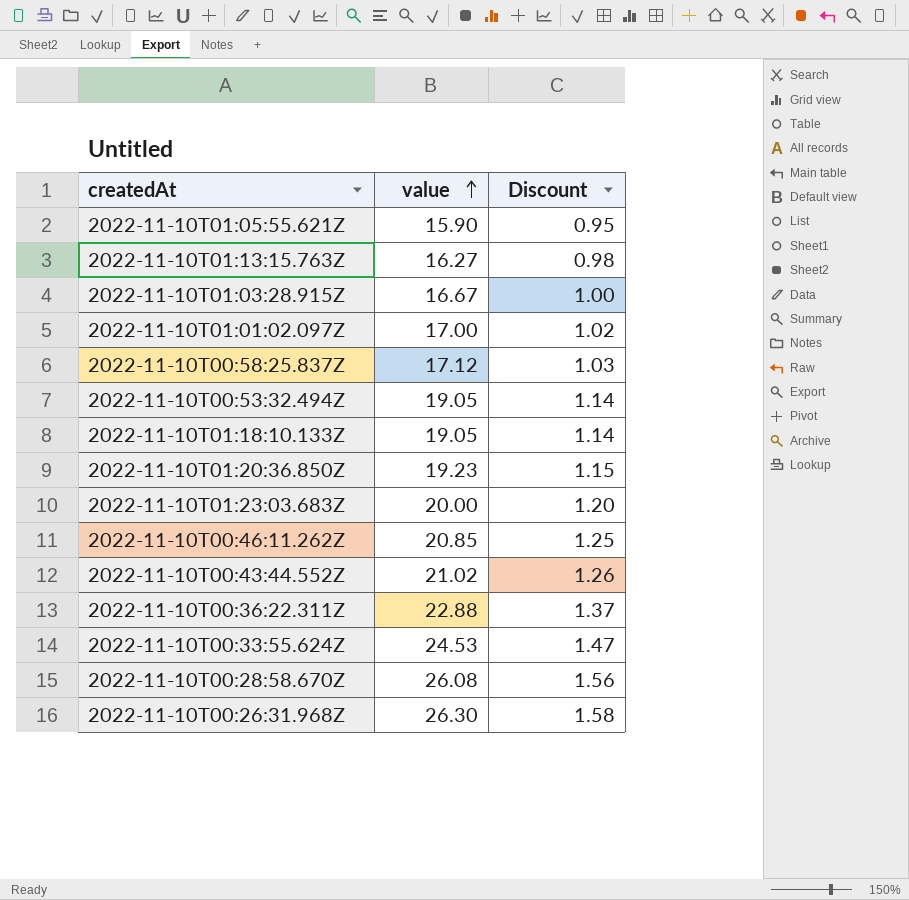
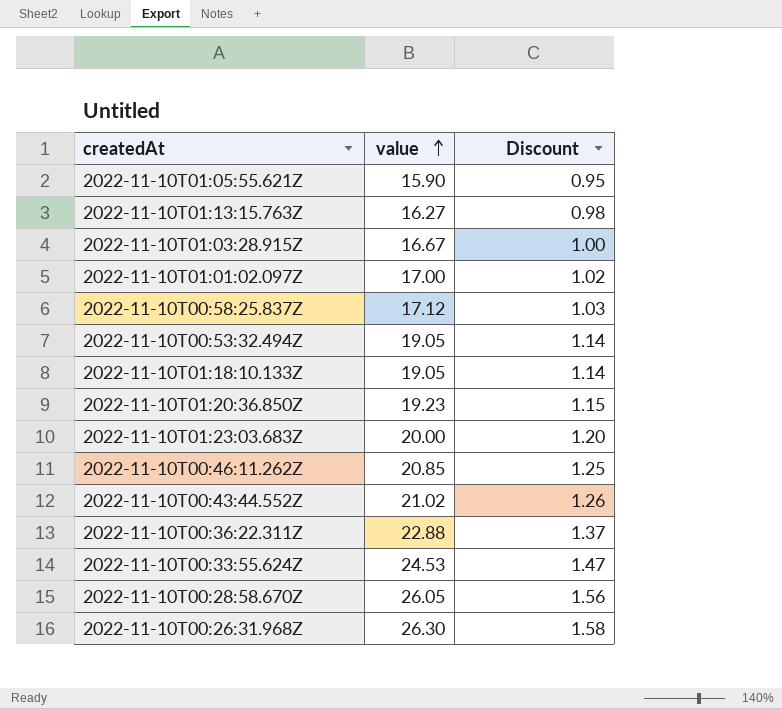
2022-11-10T00:28:58.670Z | value: 26.08 -> 26.05

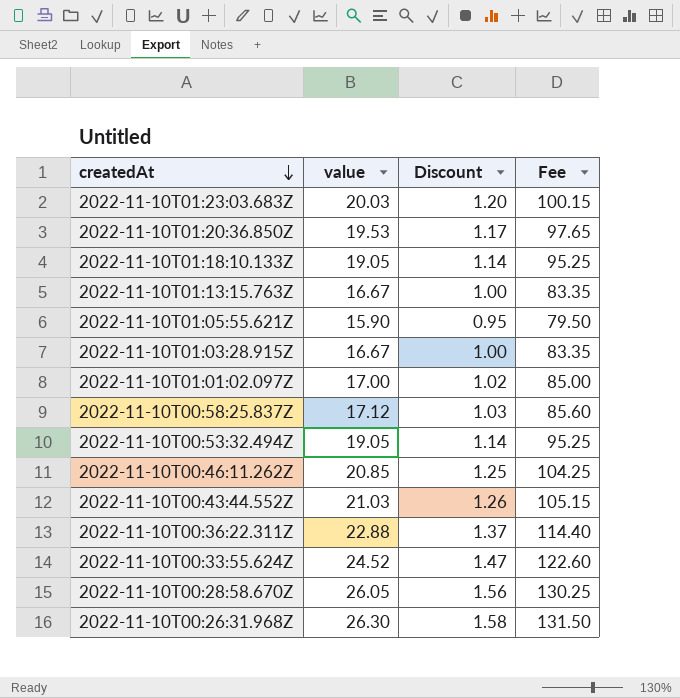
row order: value ascending -> createdAt descending
column Fee | formula: none -> [value] * 5
2022-11-10T01:23:03.683Z | value: 20.00 -> 20.03
2022-11-10T01:20:36.850Z | value: 19.23 -> 19.53
2022-11-10T01:20:36.850Z | Discount: 1.15 -> 1.17
2022-11-10T01:13:15.763Z | value: 16.27 -> 16.67
2022-11-10T01:13:15.763Z | Discount: 0.98 -> 1.00
2022-11-10T00:43:44.552Z | value: 21.02 -> 21.03
2022-11-10T00:33:55.624Z | value: 24.53 -> 24.52

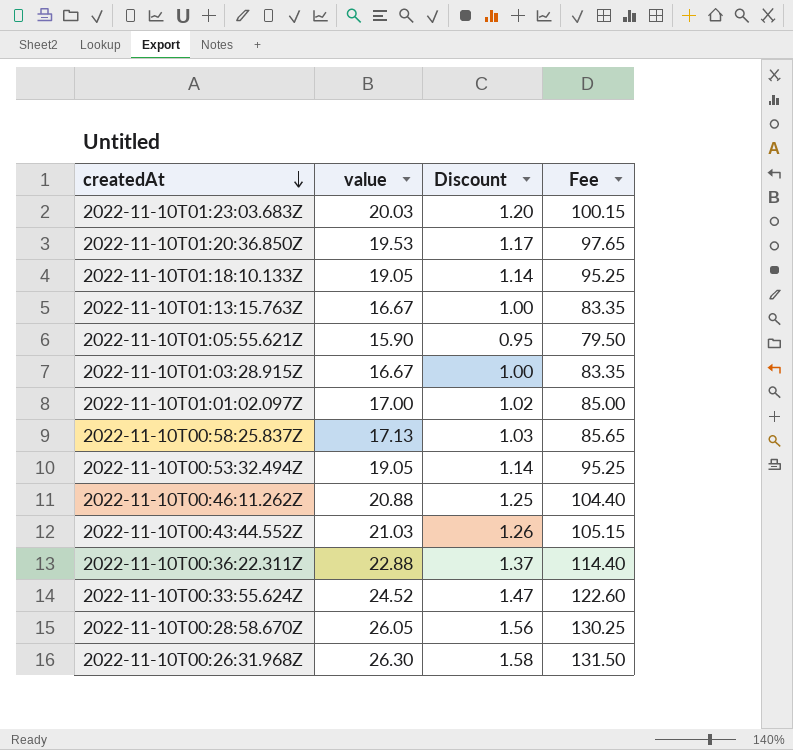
2022-11-10T00:58:25.837Z | value: 17.12 -> 17.13
2022-11-10T00:58:25.837Z | Fee: 85.60 -> 85.65
2022-11-10T00:46:11.262Z | value: 20.85 -> 20.88
2022-11-10T00:46:11.262Z | Fee: 104.25 -> 104.40

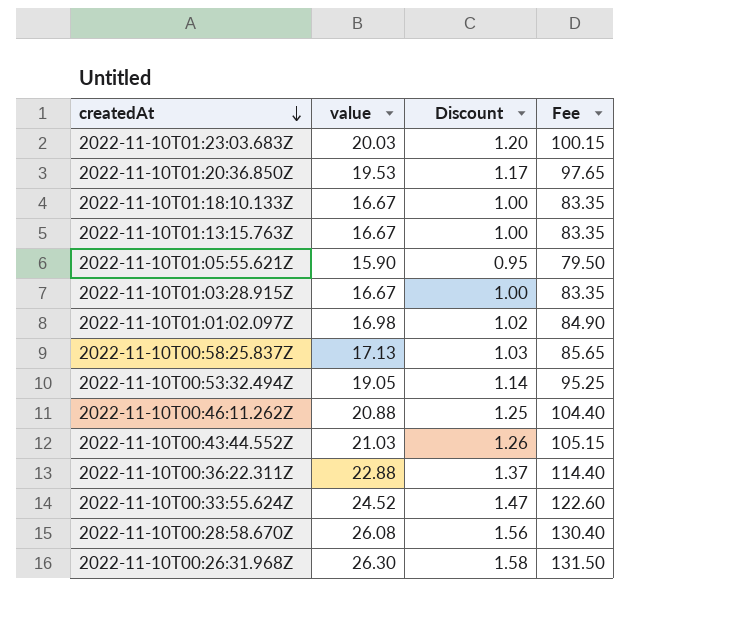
2022-11-10T01:18:10.133Z | value: 19.05 -> 16.67
2022-11-10T01:18:10.133Z | Discount: 1.14 -> 1.00
2022-11-10T01:18:10.133Z | Fee: 95.25 -> 83.35
2022-11-10T01:01:02.097Z | value: 17.00 -> 16.98
2022-11-10T01:01:02.097Z | Fee: 85.00 -> 84.90
2022-11-10T00:28:58.670Z | value: 26.05 -> 26.08
2022-11-10T00:28:58.670Z | Fee: 130.25 -> 130.40

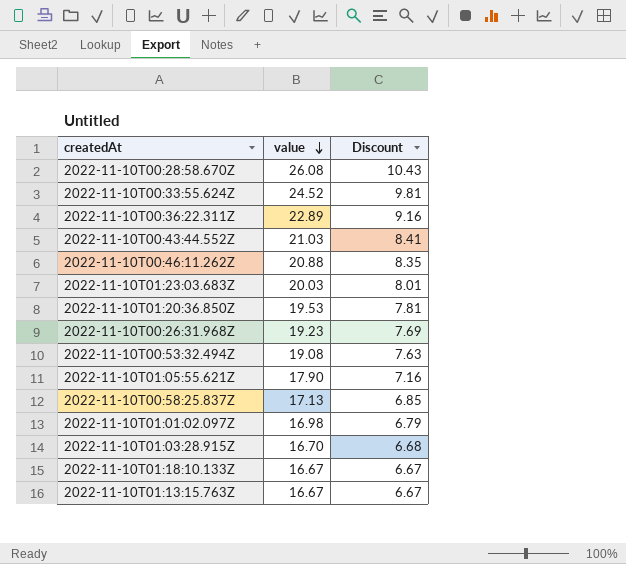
row order: createdAt descending -> value descending
column Fee | formula: [value] * 5 -> none
column Discount | formula: [value] * 0.06 -> [value] * 0.4
2022-11-10T00:36:22.311Z | value: 22.88 -> 22.89
2022-11-10T00:26:31.968Z | value: 26.30 -> 19.23
2022-11-10T00:53:32.494Z | value: 19.05 -> 19.08
2022-11-10T01:05:55.621Z | value: 15.90 -> 17.90
2022-11-10T01:03:28.915Z | value: 16.67 -> 16.70

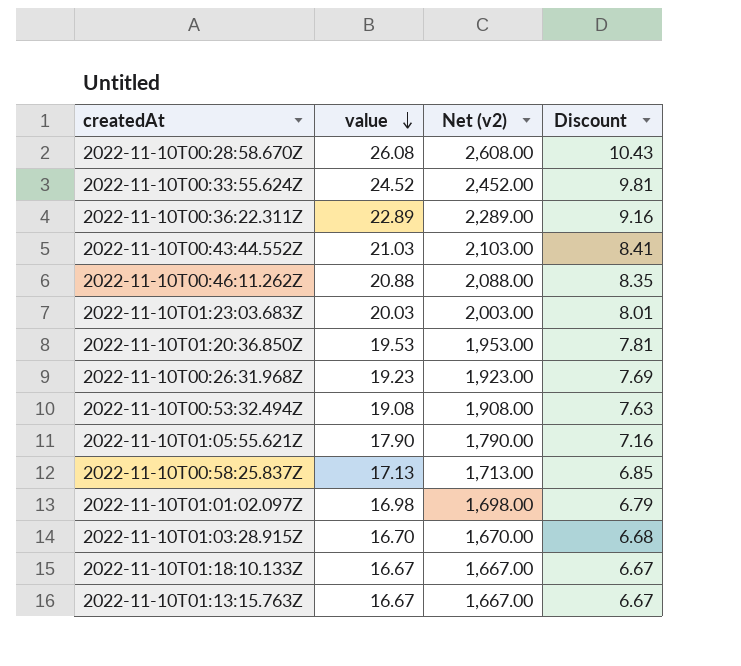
column Net (v2) | formula: none -> [value] * 100

